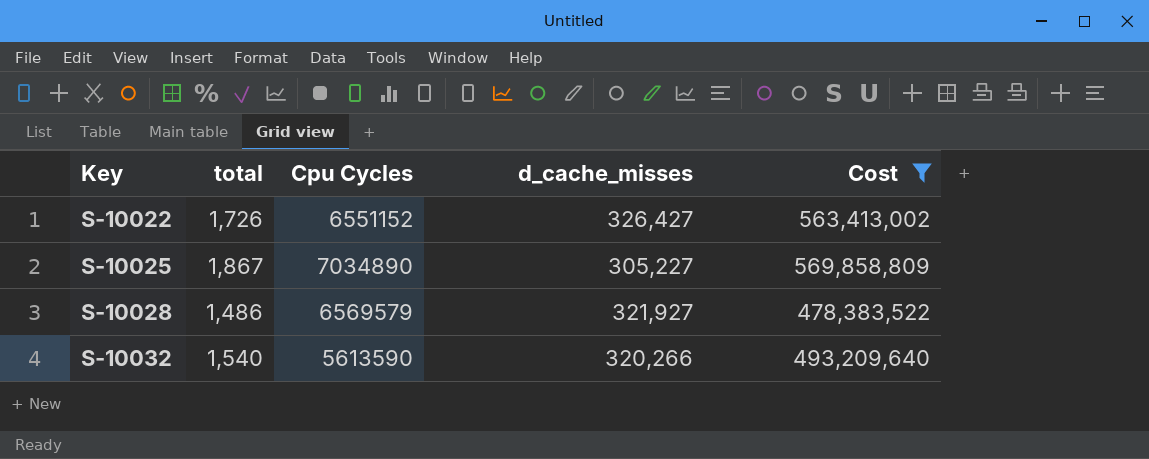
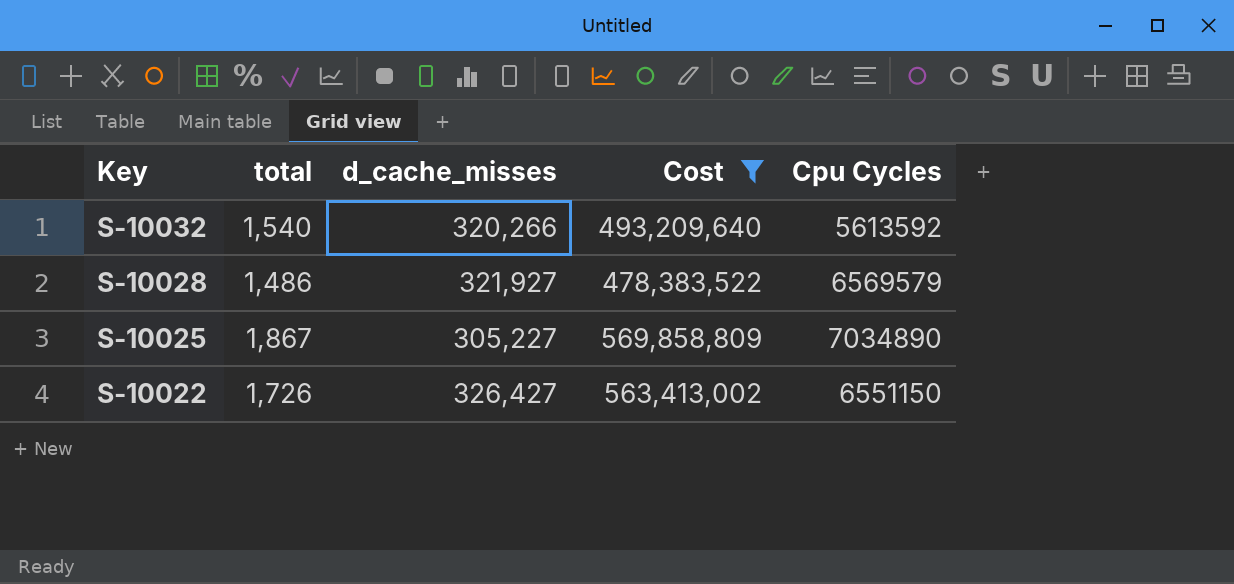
row order: Key ascending -> Key descending
column Cpu Cycles | position: 3 -> 5
S-10032 | Cpu Cycles: 5613590 -> 5613592
S-10022 | Cpu Cycles: 6551152 -> 6551150

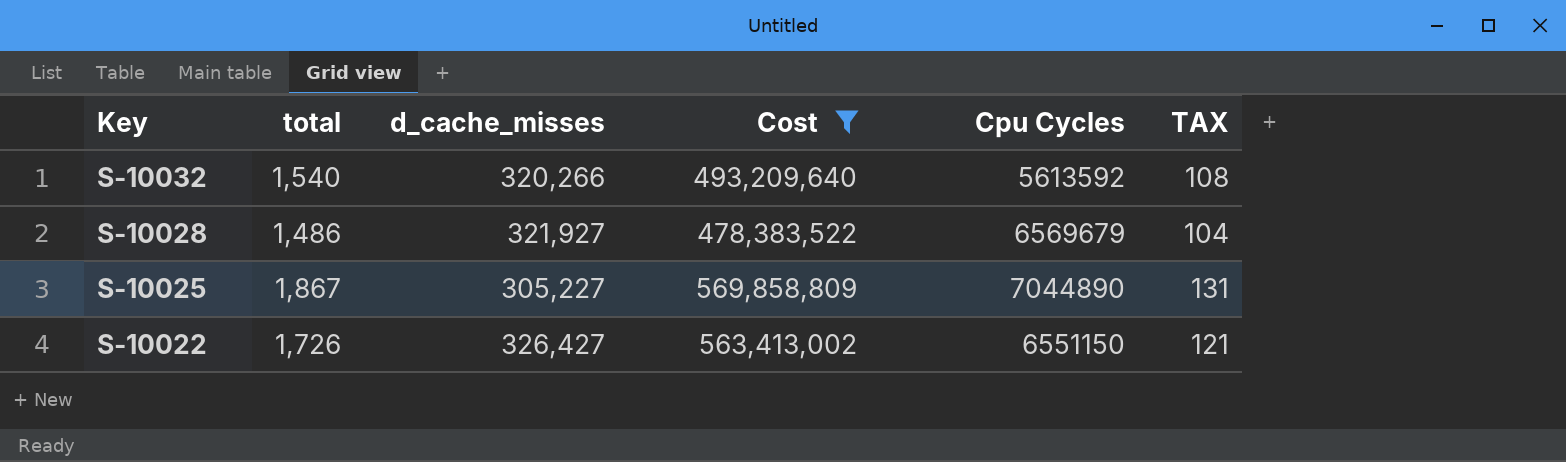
column TAX | formula: none -> [total] * 0.07
S-10028 | Cpu Cycles: 6569579 -> 6569679
S-10025 | Cpu Cycles: 7034890 -> 7044890

